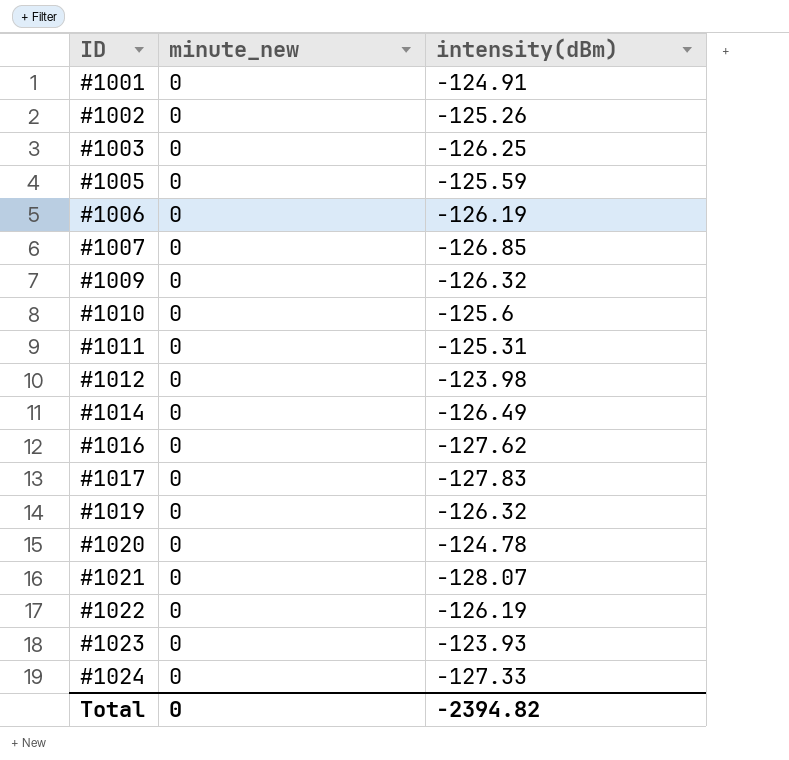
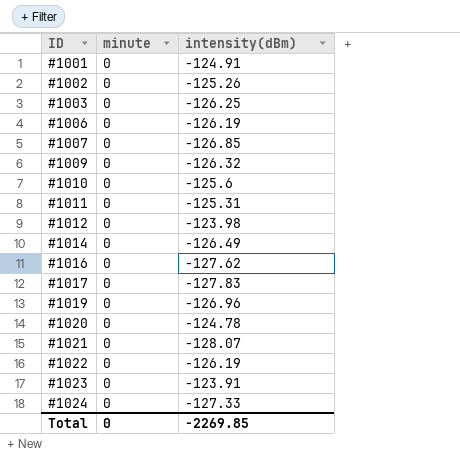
column name: minute_new -> minute
row #1005: 0 | -125.59 -> none
#1019 | intensity(dBm): -126.32 -> -126.96
#1023 | intensity(dBm): -123.93 -> -123.91
Total | intensity(dBm): -2394.82 -> -2269.85

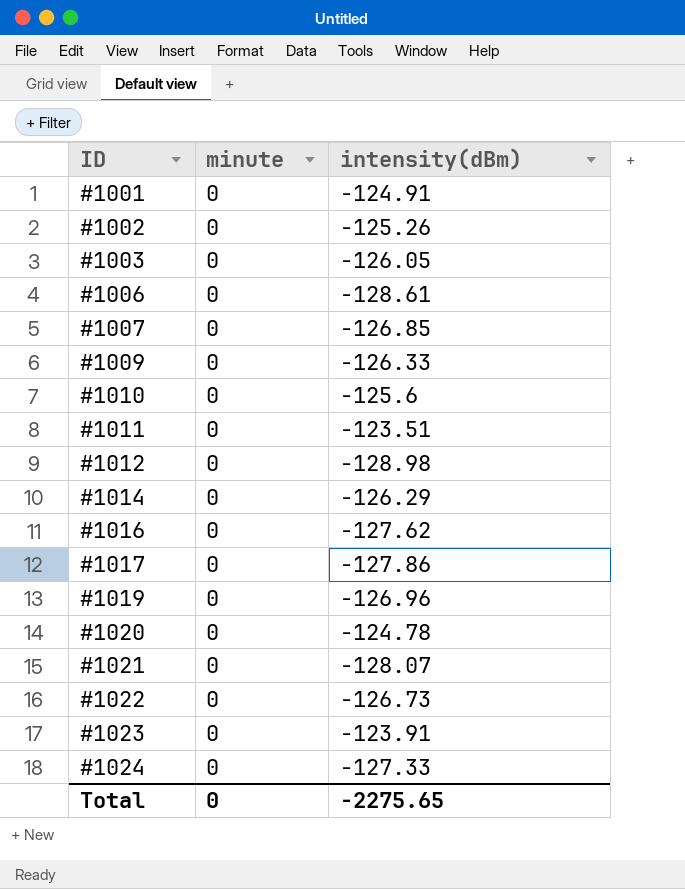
#1003 | intensity(dBm): -126.25 -> -126.05
#1006 | intensity(dBm): -126.19 -> -128.61
#1009 | intensity(dBm): -126.32 -> -126.33
#1011 | intensity(dBm): -125.31 -> -123.51
#1012 | intensity(dBm): -123.98 -> -128.98
#1014 | intensity(dBm): -126.49 -> -126.29
#1017 | intensity(dBm): -127.83 -> -127.86
#1022 | intensity(dBm): -126.19 -> -126.73
Total | intensity(dBm): -2269.85 -> -2275.65

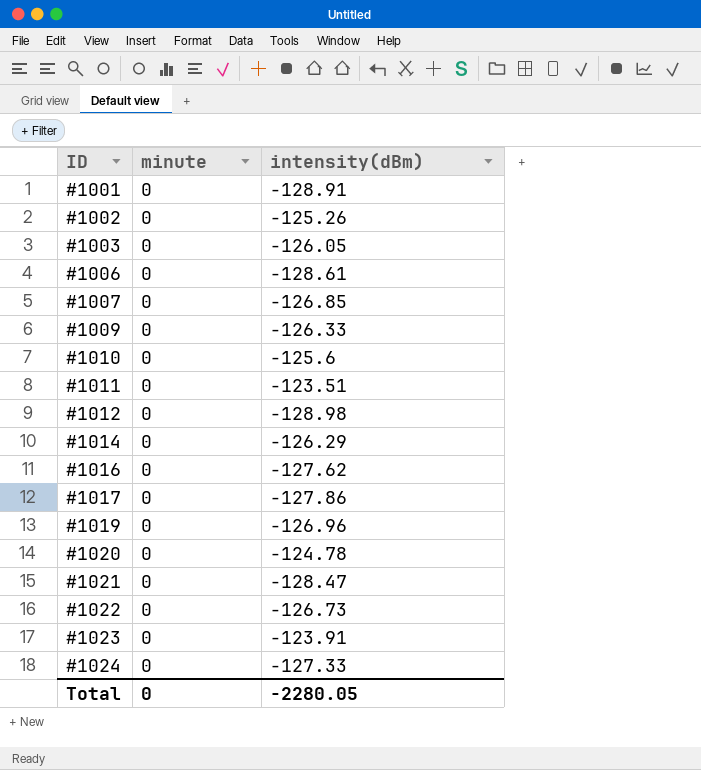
#1001 | intensity(dBm): -124.91 -> -128.91
#1021 | intensity(dBm): -128.07 -> -128.47
Total | intensity(dBm): -2275.65 -> -2280.05

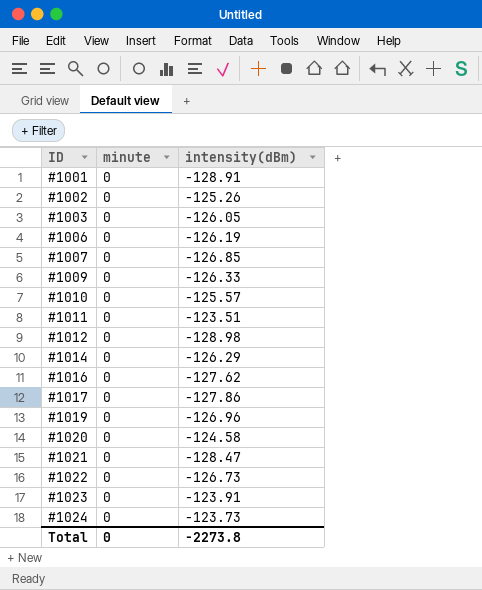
#1006 | intensity(dBm): -128.61 -> -126.19
#1010 | intensity(dBm): -125.6 -> -125.57
#1020 | intensity(dBm): -124.78 -> -124.58
#1024 | intensity(dBm): -127.33 -> -123.73
Total | intensity(dBm): -2280.05 -> -2273.8

